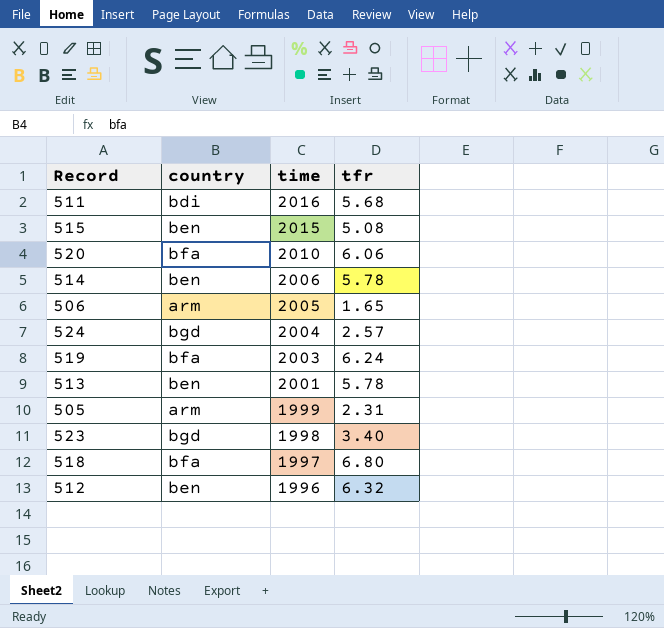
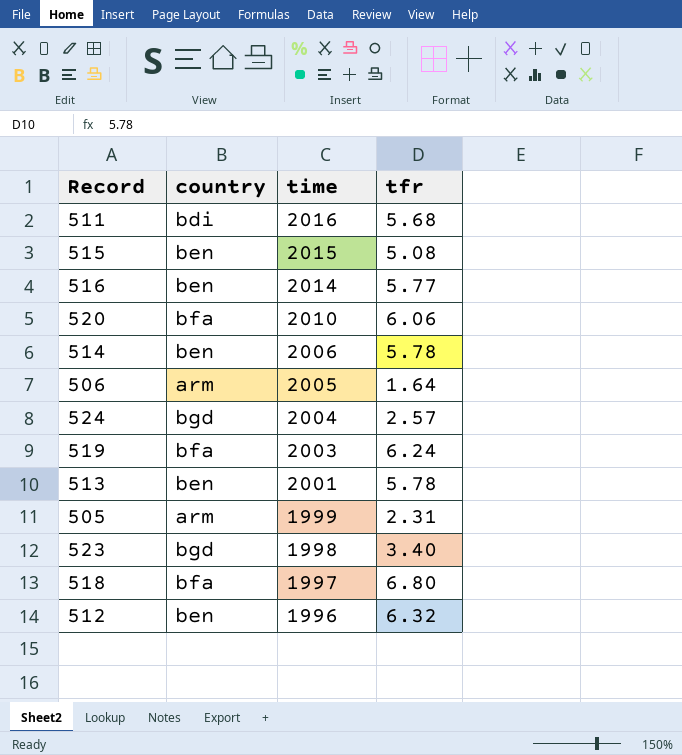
row 516: none -> ben | 2014 | 5.77
506 | tfr: 1.65 -> 1.64

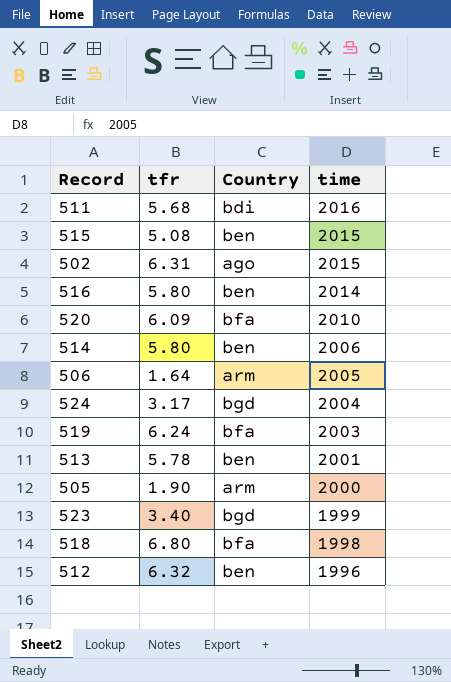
column tfr | position: 4 -> 2
column name: country -> Country
row 502: none -> 6.31 | ago | 2015
516 | tfr: 5.77 -> 5.80
520 | tfr: 6.06 -> 6.09
514 | tfr: 5.78 -> 5.80
524 | tfr: 2.57 -> 3.17
505 | tfr: 2.31 -> 1.90
505 | time: 1999 -> 2000
523 | time: 1998 -> 1999
518 | time: 1997 -> 1998

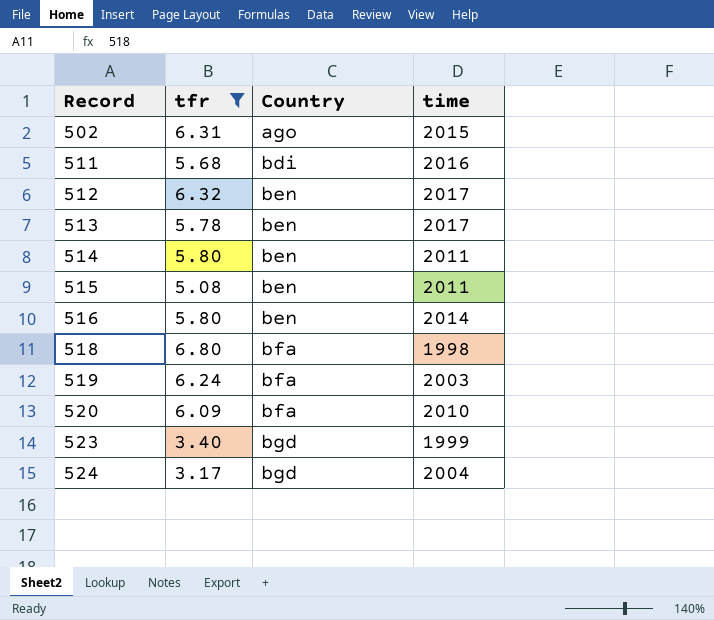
filter: none -> tfr >= 3.17
row order: time descending -> Record ascending
512 | time: 1996 -> 2017
513 | time: 2001 -> 2017
514 | time: 2006 -> 2011
515 | time: 2015 -> 2011

